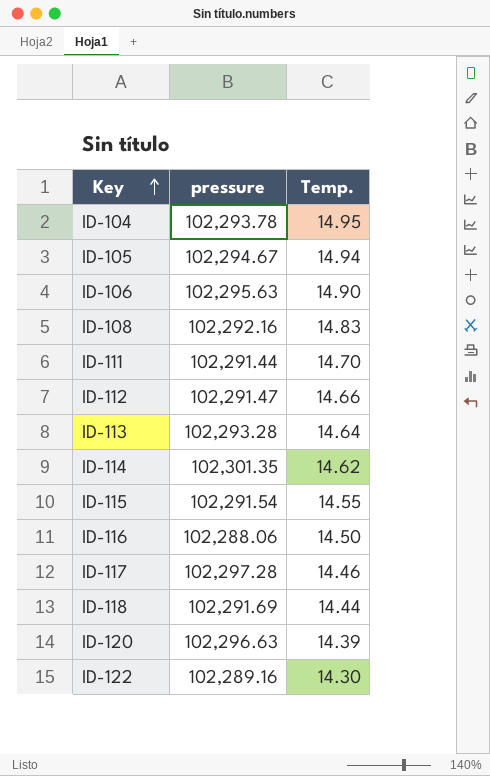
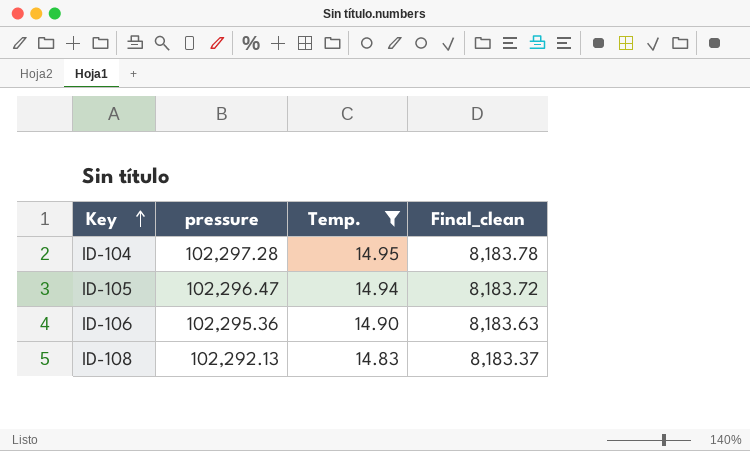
filter: none -> Temp. >= 14.83
column Final_clean | formula: none -> [pressure] * 0.08
ID-104 | pressure: 102,293.78 -> 102,297.28
ID-105 | pressure: 102,294.67 -> 102,296.47
ID-106 | pressure: 102,295.63 -> 102,295.36
ID-108 | pressure: 102,292.16 -> 102,292.13

